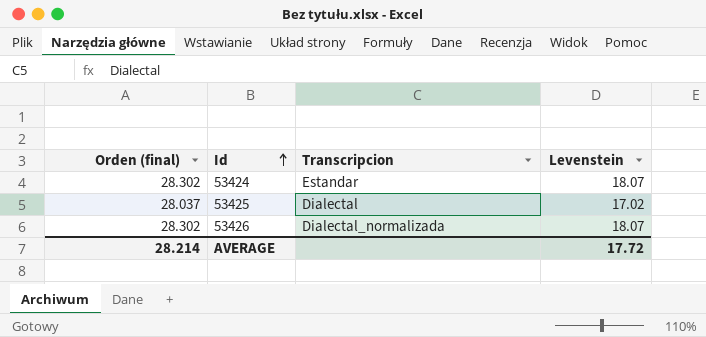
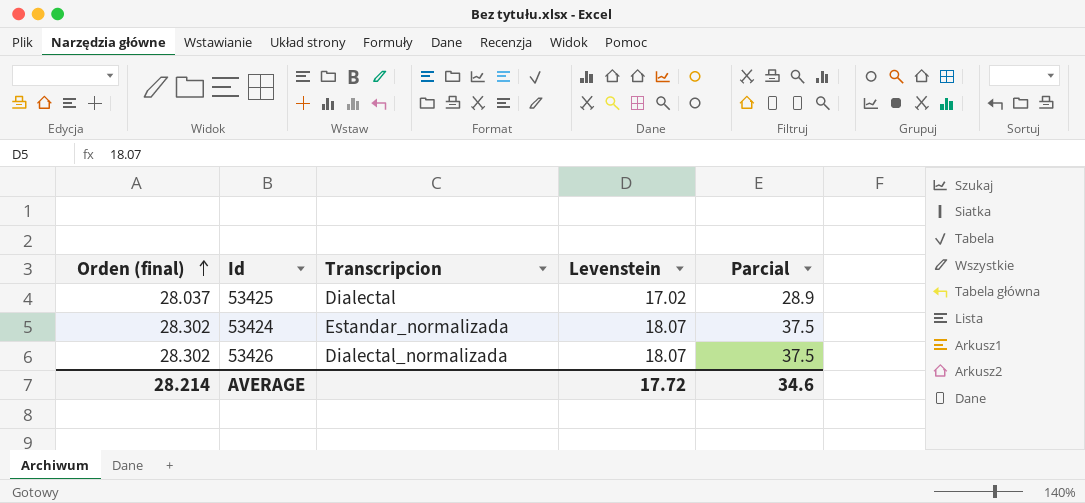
row order: Id ascending -> Orden (final) ascending
column Parcial | position: none -> 5
53424 | Transcripcion: Estandar -> Estandar_normalizada

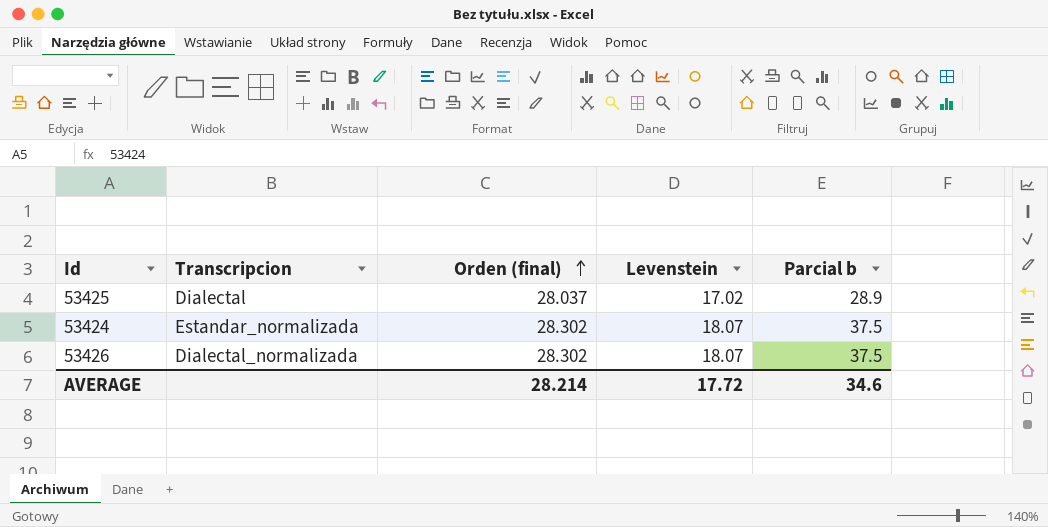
column Orden (final) | position: 1 -> 3
column name: Parcial -> Parcial b

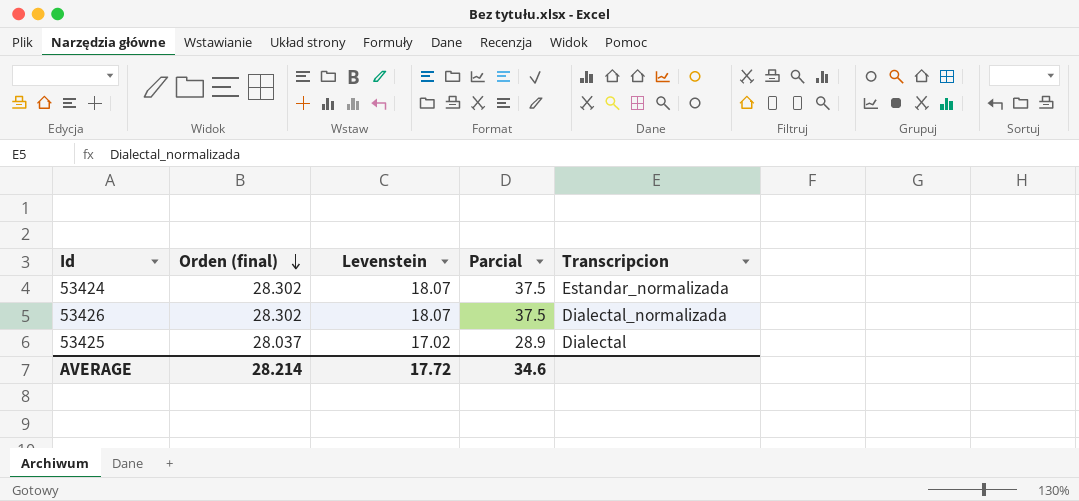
row order: Orden (final) ascending -> Orden (final) descending
column name: Parcial b -> Parcial
column Transcripcion | position: 2 -> 5

